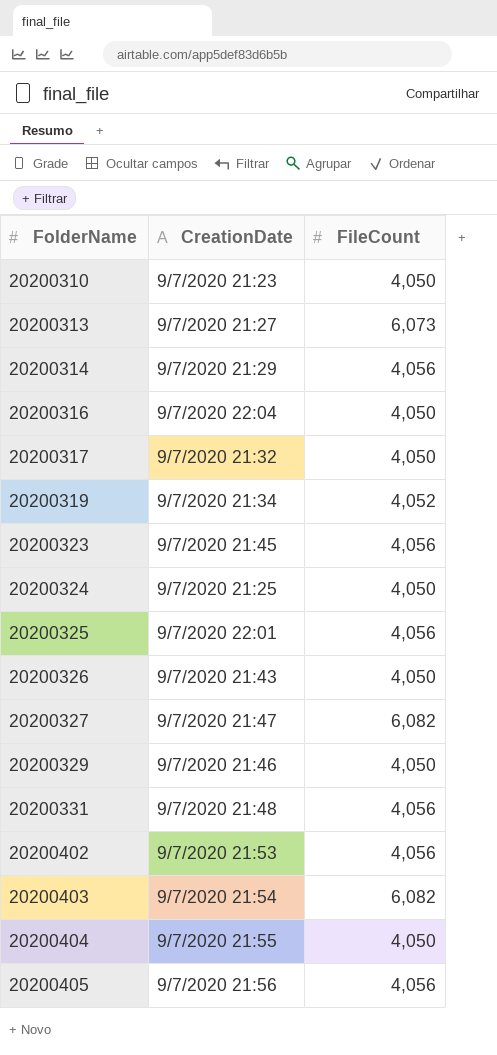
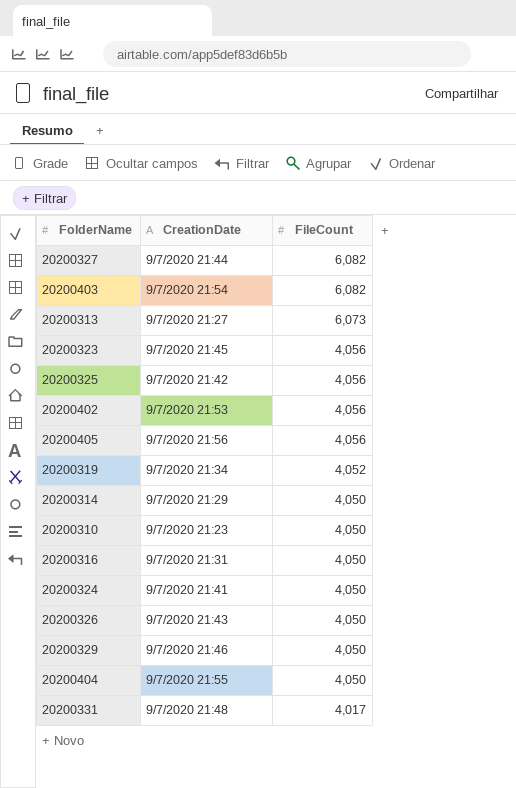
row order: FolderName ascending -> FileCount descending
row 20200317: 9/7/2020 21:32 | 4,050 -> none
20200327 | CreationDate: 9/7/2020 21:47 -> 9/7/2020 21:44
20200325 | CreationDate: 9/7/2020 22:01 -> 9/7/2020 21:42
20200314 | FileCount: 4,056 -> 4,050
20200316 | CreationDate: 9/7/2020 22:04 -> 9/7/2020 21:31
20200324 | CreationDate: 9/7/2020 21:25 -> 9/7/2020 21:41
20200331 | FileCount: 4,056 -> 4,017

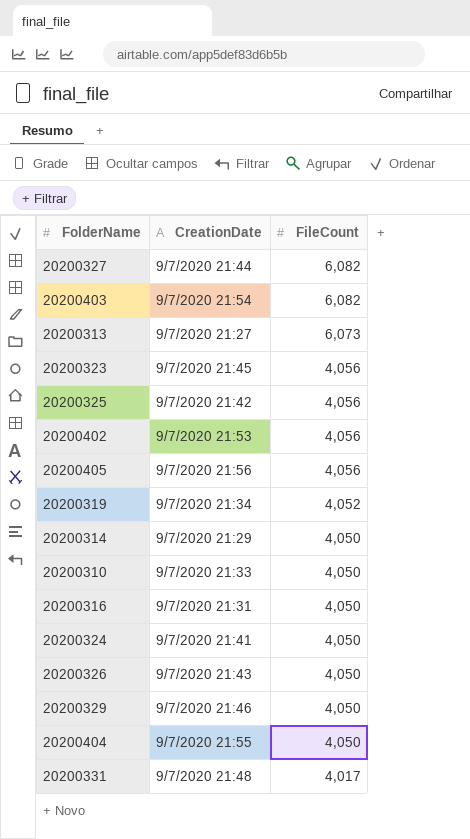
20200310 | CreationDate: 9/7/2020 21:23 -> 9/7/2020 21:33

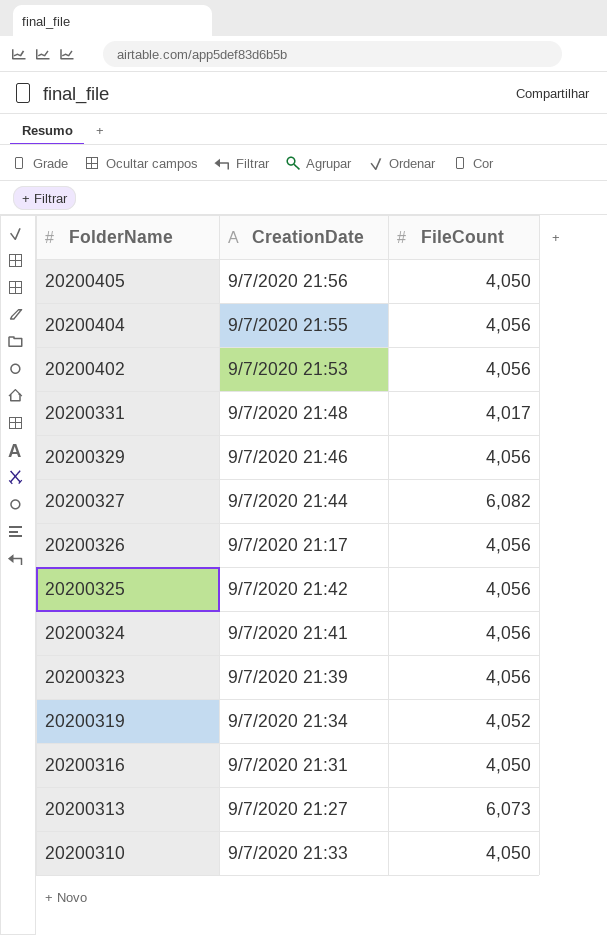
row order: FileCount descending -> FolderName descending
row 20200403: 9/7/2020 21:54 | 6,082 -> none
row 20200314: 9/7/2020 21:29 | 4,050 -> none
20200405 | FileCount: 4,056 -> 4,050
20200404 | FileCount: 4,050 -> 4,056
20200329 | FileCount: 4,050 -> 4,056
20200326 | CreationDate: 9/7/2020 21:43 -> 9/7/2020 21:17
20200326 | FileCount: 4,050 -> 4,056
20200324 | FileCount: 4,050 -> 4,056
20200323 | CreationDate: 9/7/2020 21:45 -> 9/7/2020 21:39

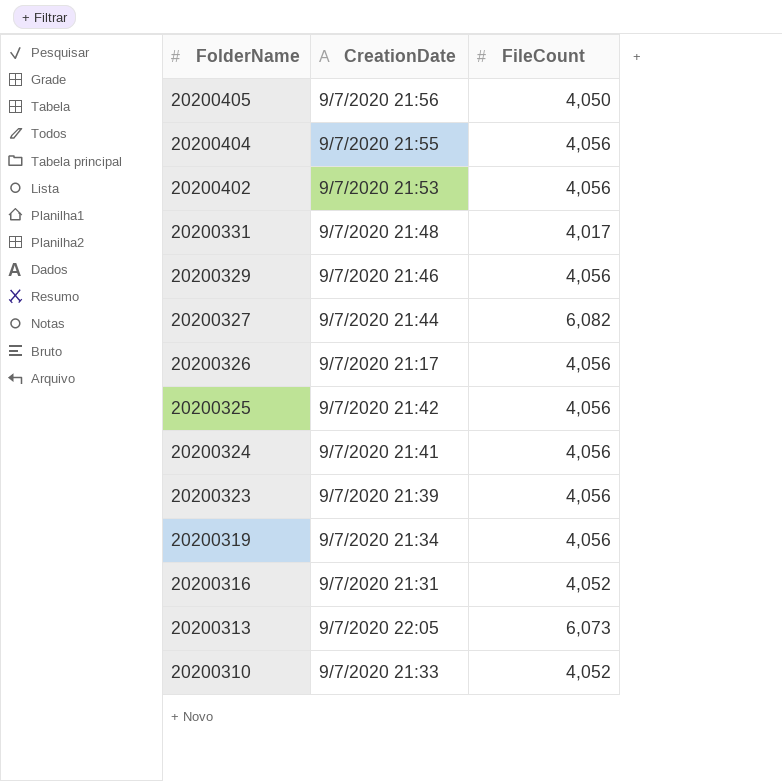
20200319 | FileCount: 4,052 -> 4,056
20200316 | FileCount: 4,050 -> 4,052
20200313 | CreationDate: 9/7/2020 21:27 -> 9/7/2020 22:05
20200310 | FileCount: 4,050 -> 4,052

